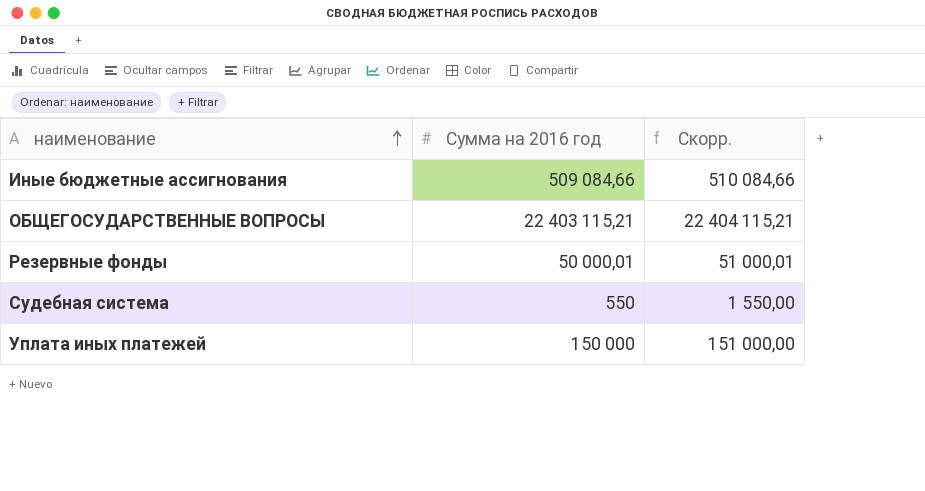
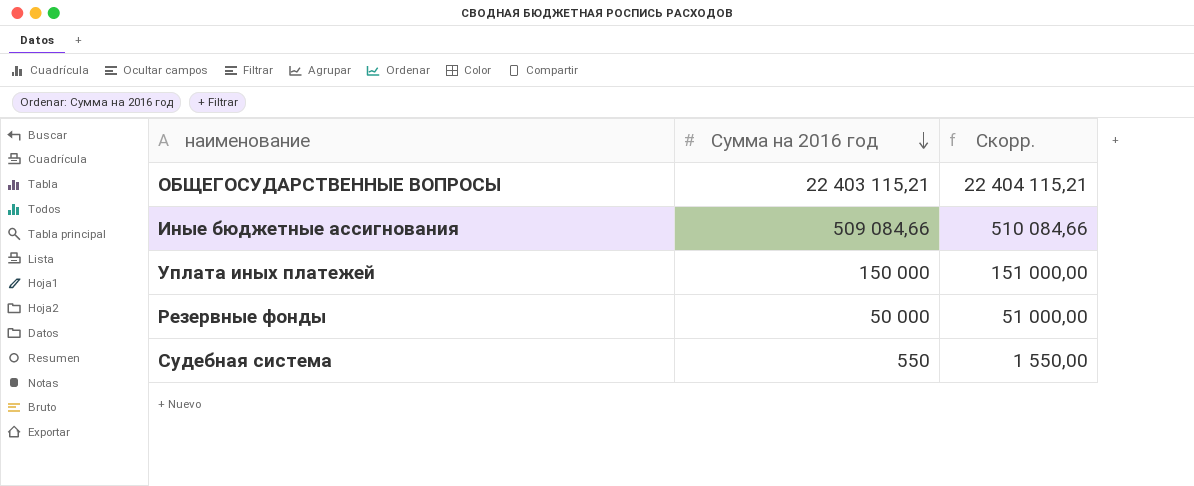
row order: наименование ascending -> Сумма на 2016 год descending
Резервные фонды | Сумма на 2016 год: 50 000,01 -> 50 000
Резервные фонды | Скорр.: 51 000,01 -> 51 000,00

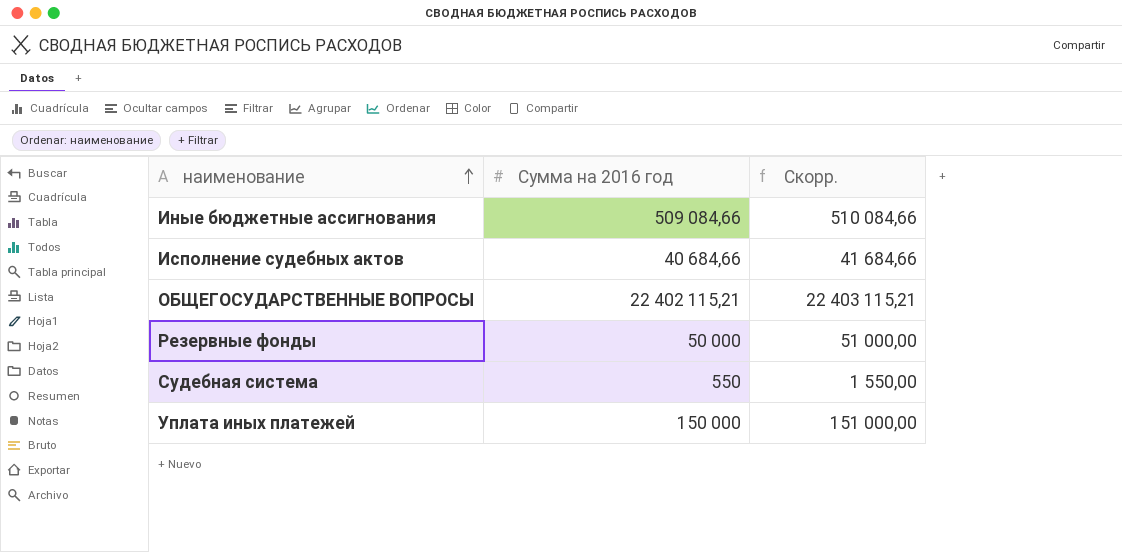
row order: Сумма на 2016 год descending -> наименование ascending
row Исполнение судебных актов: none -> 40 684,66 | 41 684,66
ОБЩЕГОСУДАРСТВЕННЫЕ ВОПРОСЫ | Сумма на 2016 год: 22 403 115,21 -> 22 402 115,21
ОБЩЕГОСУДАРСТВЕННЫЕ ВОПРОСЫ | Скорр.: 22 404 115,21 -> 22 403 115,21

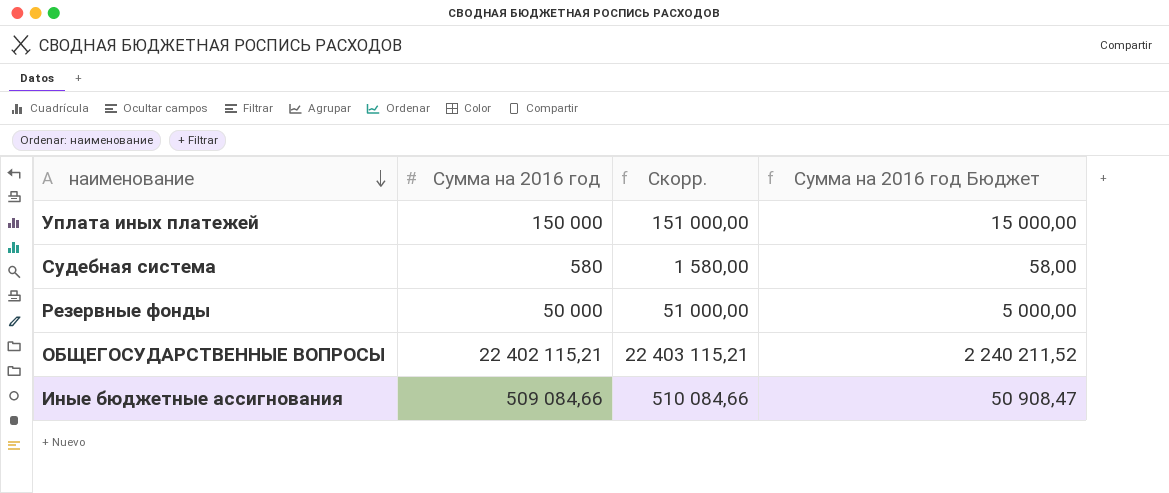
row order: наименование ascending -> наименование descending
column Сумма на 2016 год Бюджет | formula: none -> [Сумма на 2016 год] * 0,1
row Исполнение судебных актов: 40 684,66 | 41 684,66 -> none
Судебная система | Сумма на 2016 год: 550 -> 580
Судебная система | Скорр.: 1 550,00 -> 1 580,00

